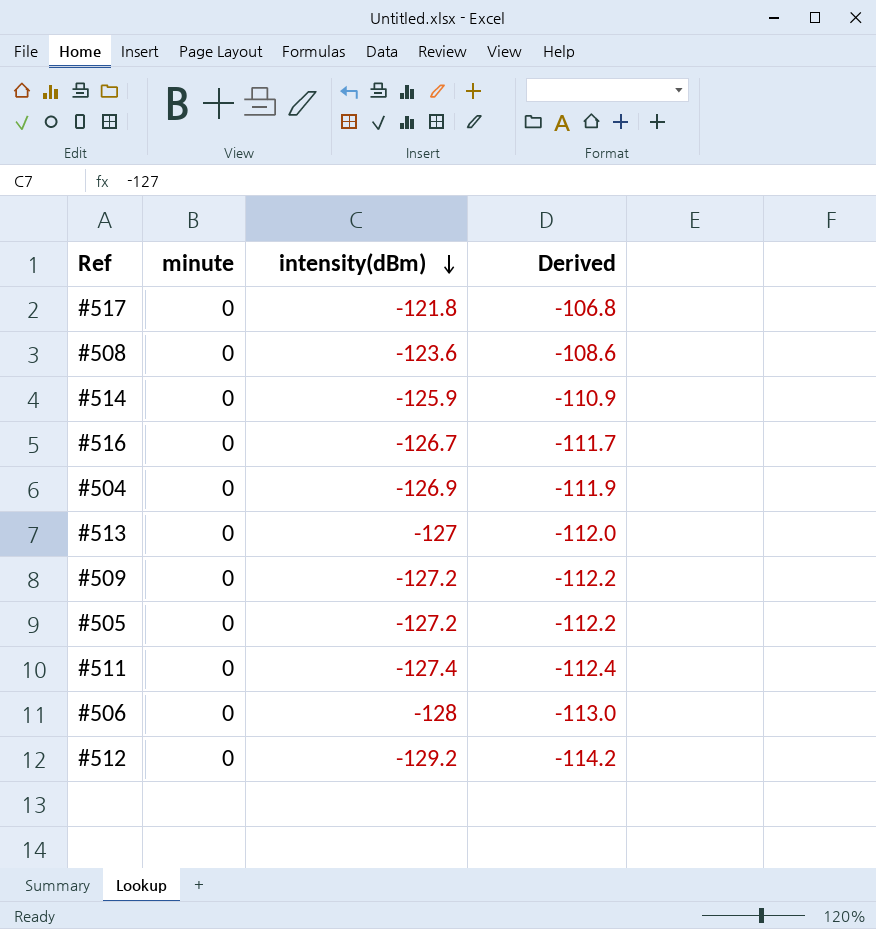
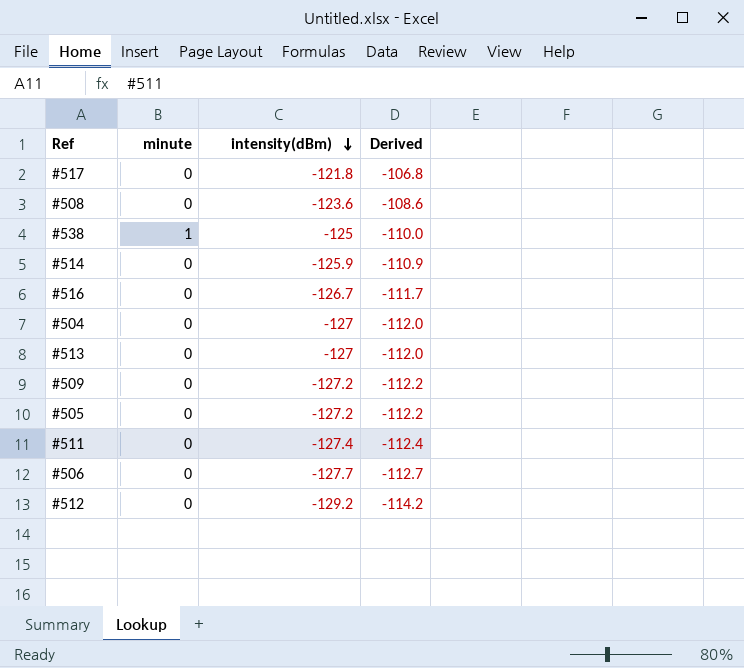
row #538: none -> 1 | -125 | -110.0
#504 | intensity(dBm): -126.9 -> -127
#504 | Derived: -111.9 -> -112.0
#506 | intensity(dBm): -128 -> -127.7
#506 | Derived: -113.0 -> -112.7

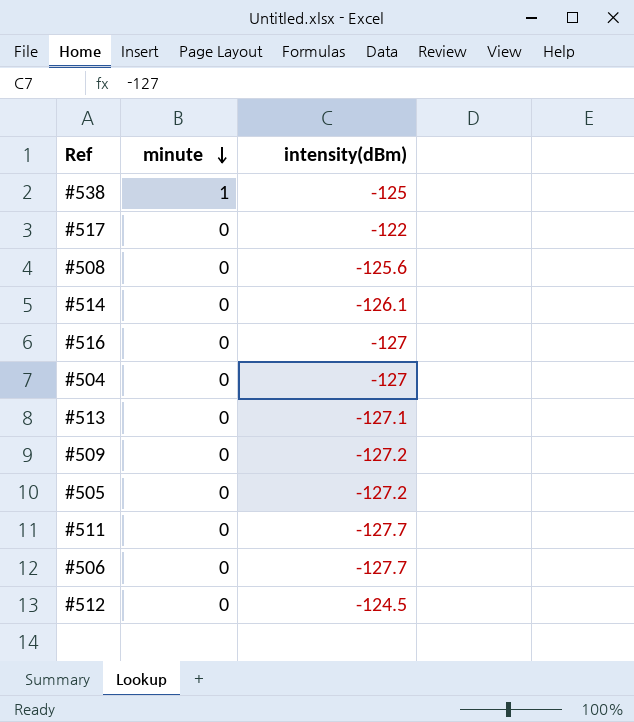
row order: intensity(dBm) descending -> minute descending
column Derived | formula: [intensity(dBm)] + 15 -> none
#517 | intensity(dBm): -121.8 -> -122
#508 | intensity(dBm): -123.6 -> -125.6
#514 | intensity(dBm): -125.9 -> -126.1
#516 | intensity(dBm): -126.7 -> -127
#513 | intensity(dBm): -127 -> -127.1
#511 | intensity(dBm): -127.4 -> -127.7
#512 | intensity(dBm): -129.2 -> -124.5

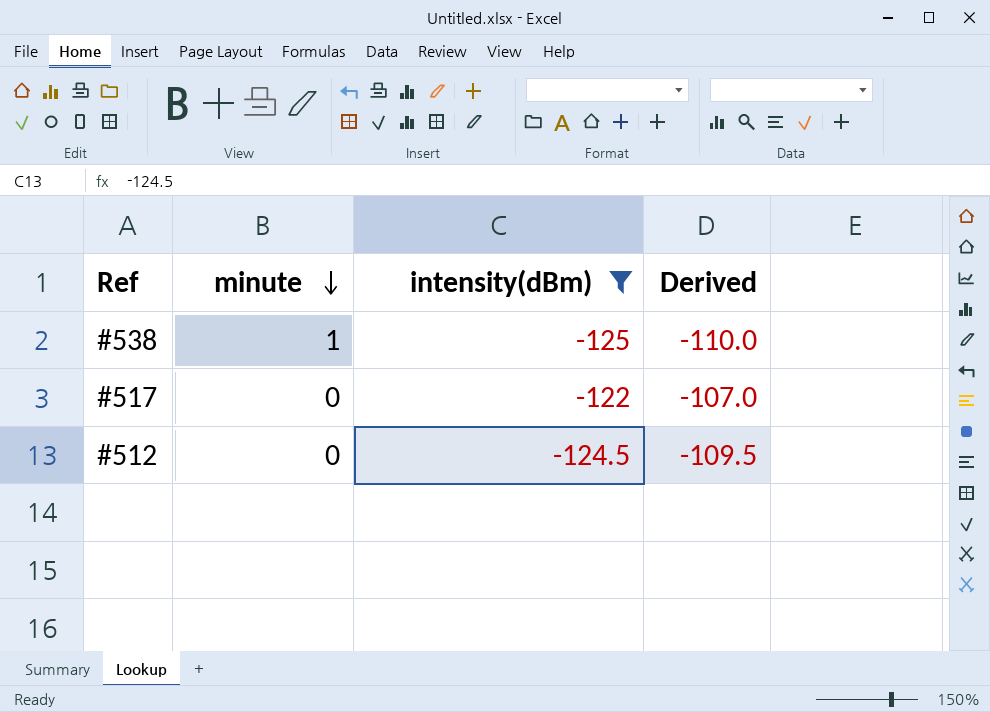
filter: none -> intensity(dBm) >= -125
column Derived | formula: none -> [intensity(dBm)] + 15

